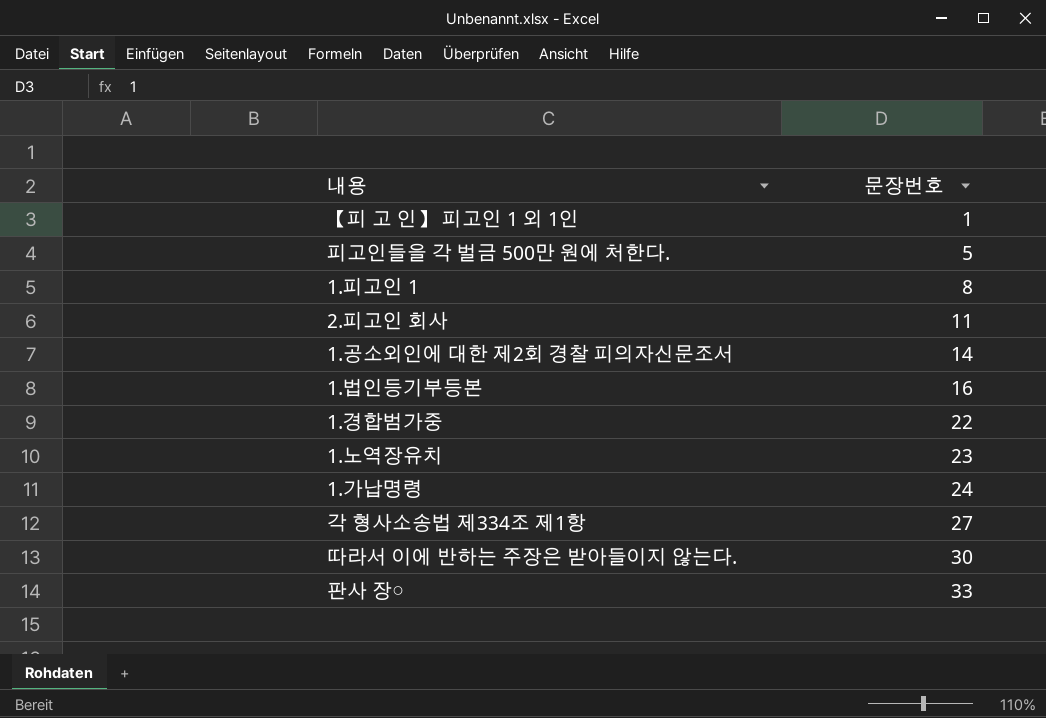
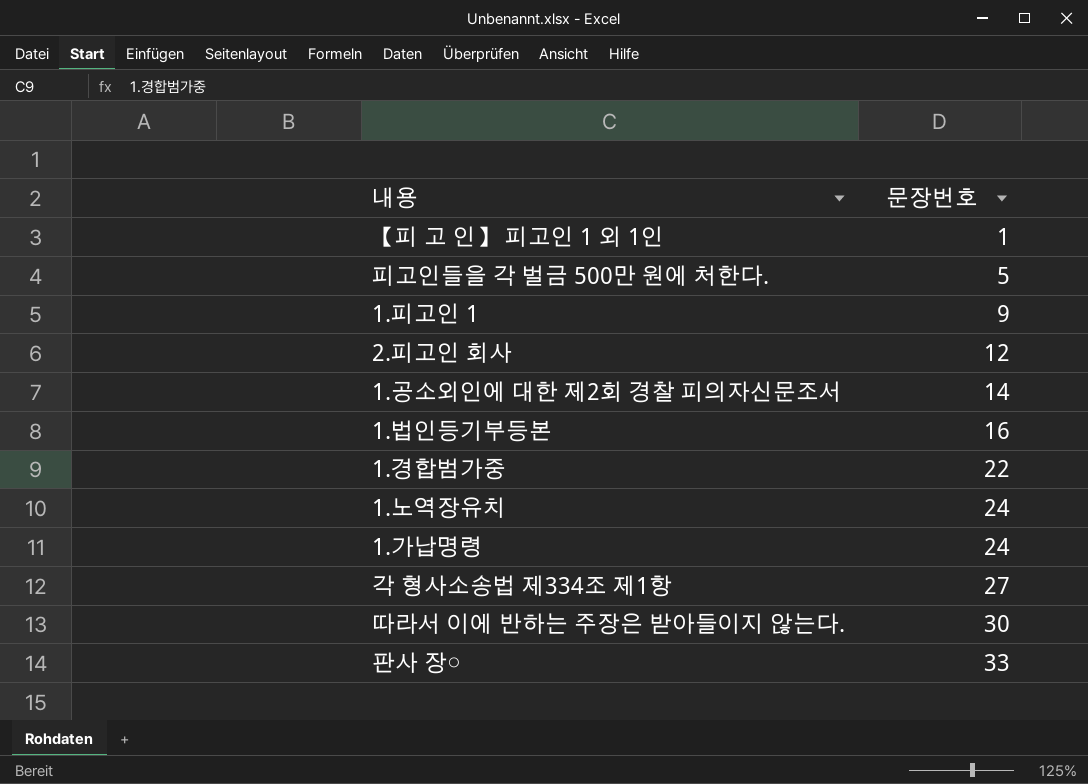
1.피고인 1 | 문장번호: 8 -> 9
2.피고인 회사 | 문장번호: 11 -> 12
1.노역장유치 | 문장번호: 23 -> 24

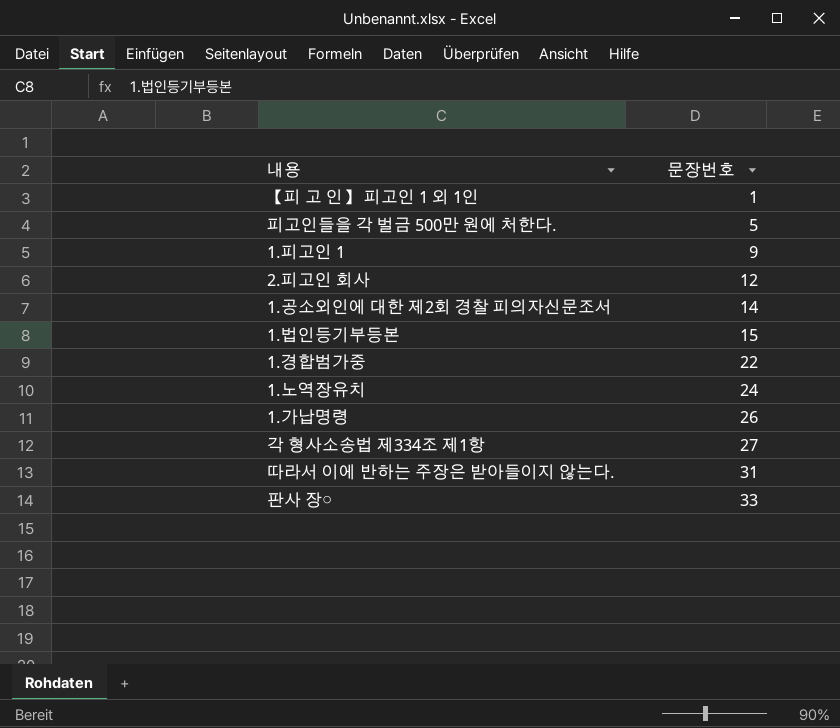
1.법인등기부등본 | 문장번호: 16 -> 15
1.가납명령 | 문장번호: 24 -> 26
따라서 이에 반하는 주장은 받아들이지 않는다. | 문장번호: 30 -> 31

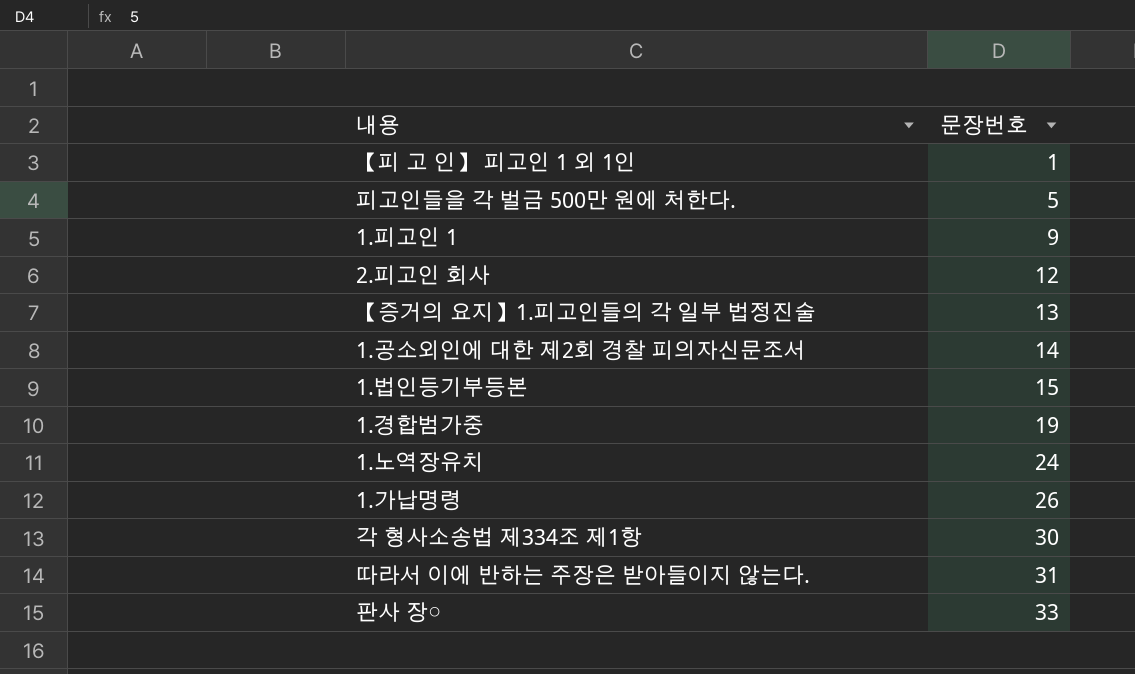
row 【증거의 요지】1.피고인들의 각 일부 법정진술: none -> 13
1.경합범가중 | 문장번호: 22 -> 19
각 형사소송법 제334조 제1항 | 문장번호: 27 -> 30

